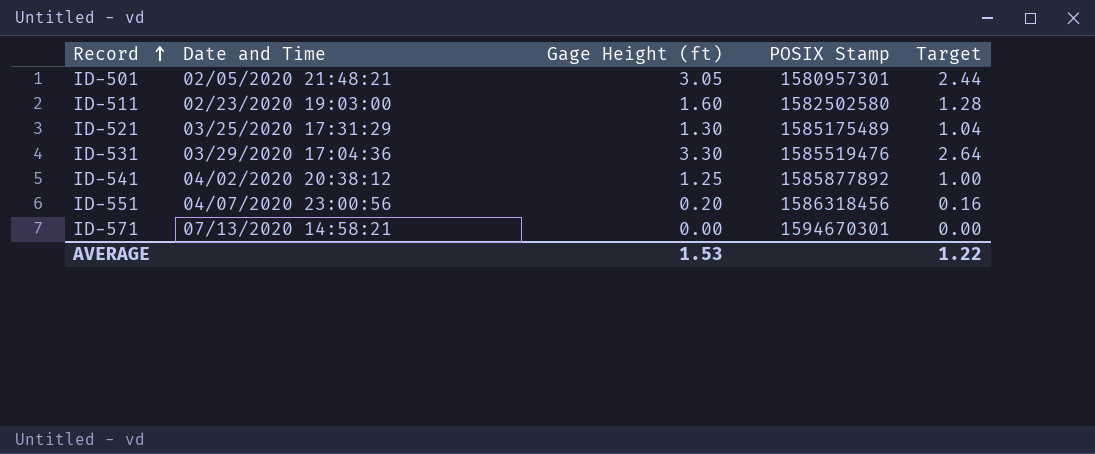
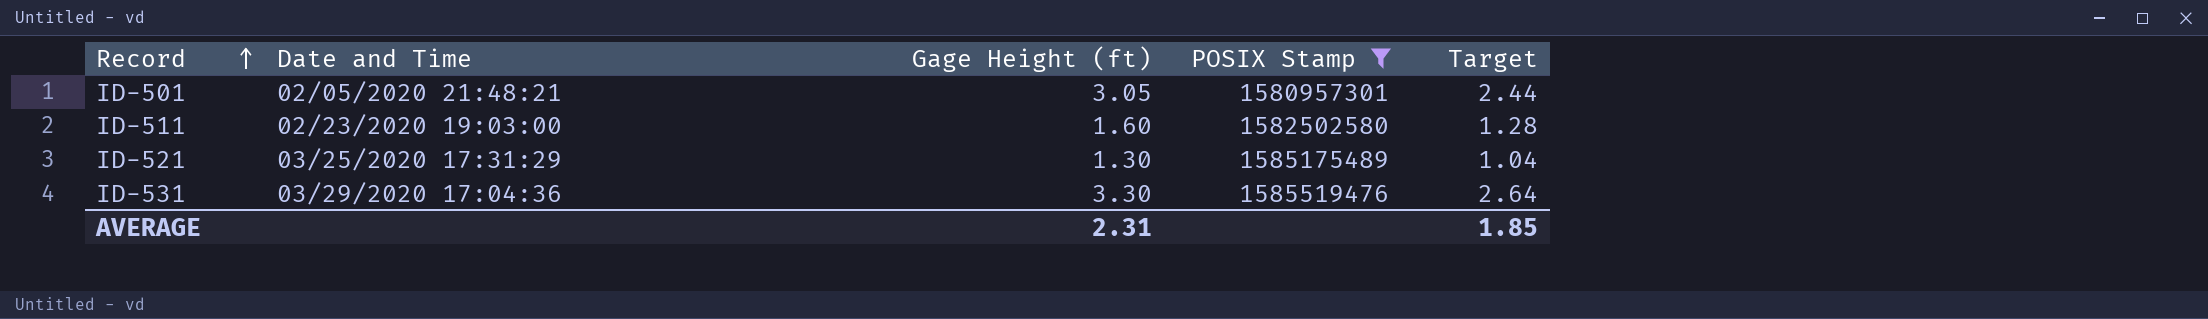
filter: none -> POSIX Stamp <= 1585519476
AVERAGE | Gage Height (ft): 1.53 -> 2.31
AVERAGE | Target: 1.22 -> 1.85

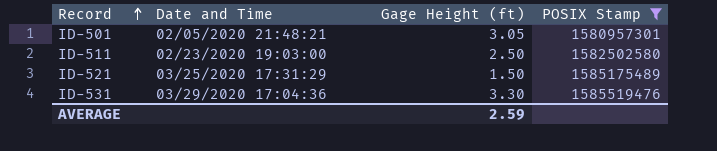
column Target | formula: [Gage Height (ft)] * 0.8 -> none
ID-511 | Gage Height (ft): 1.60 -> 2.50
ID-521 | Gage Height (ft): 1.30 -> 1.50
AVERAGE | Gage Height (ft): 2.31 -> 2.59

